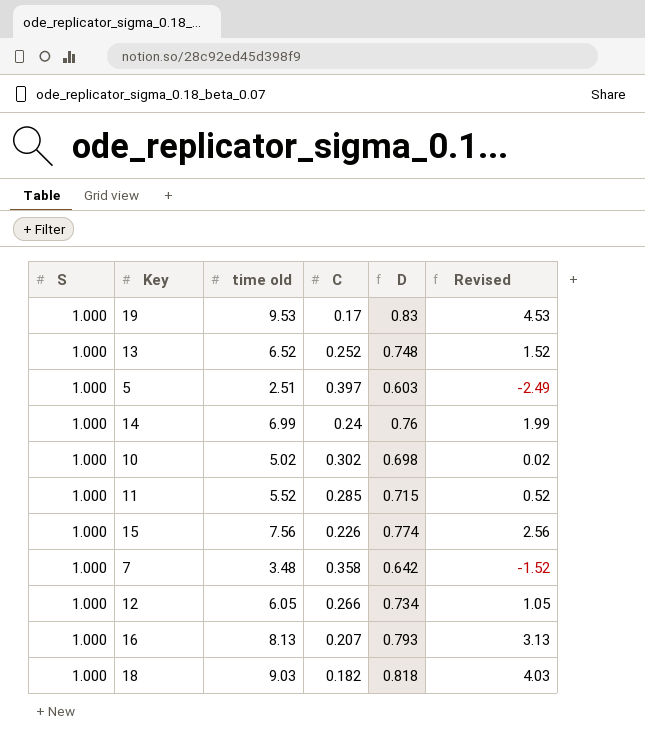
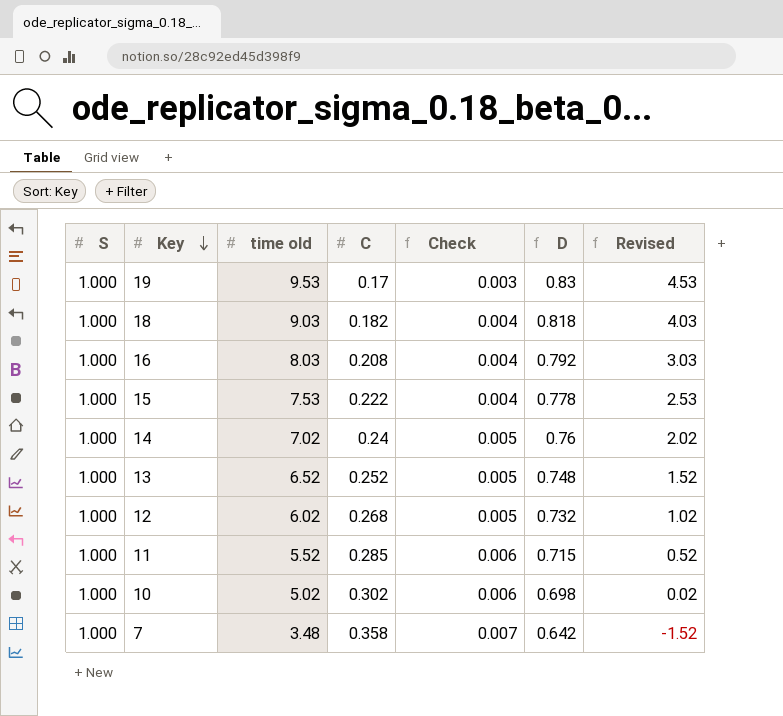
row order: none -> Key descending
column Check | formula: none -> [C] * 0.02
row 5: 1.000 | 2.51 | 0.397 | 0.603 | -2.49 -> none
16 | time old: 8.13 -> 8.03
16 | C: 0.207 -> 0.208
16 | D: 0.793 -> 0.792
16 | Revised: 3.13 -> 3.03
15 | time old: 7.56 -> 7.53
15 | C: 0.226 -> 0.222
15 | D: 0.774 -> 0.778
15 | Revised: 2.56 -> 2.53
14 | time old: 6.99 -> 7.02
14 | Revised: 1.99 -> 2.02
12 | time old: 6.05 -> 6.02
12 | C: 0.266 -> 0.268
12 | D: 0.734 -> 0.732
12 | Revised: 1.05 -> 1.02

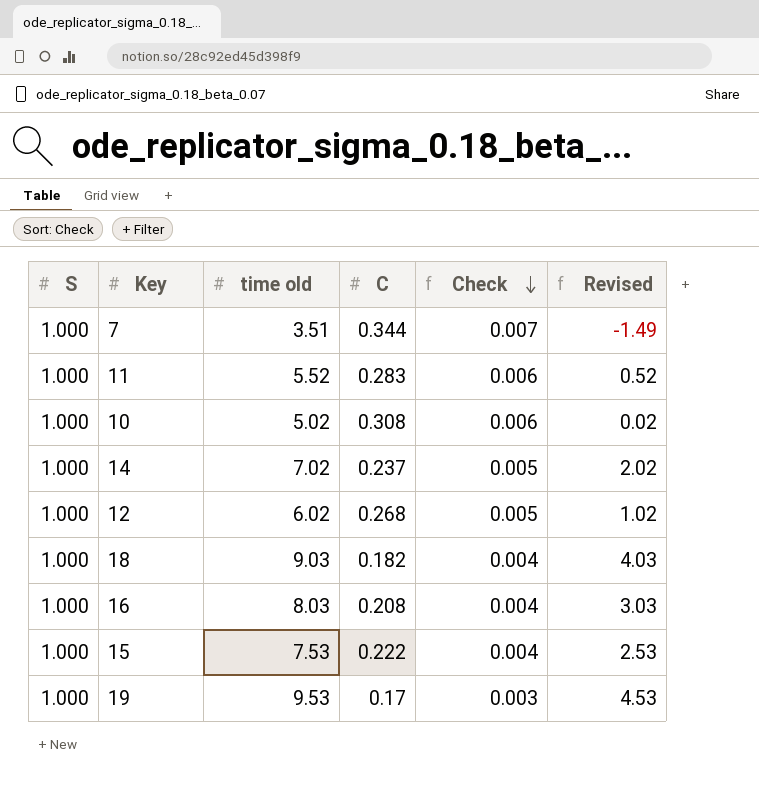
row order: Key descending -> Check descending
column D | formula: [S] - [C] -> none
row 13: 1.000 | 6.52 | 0.252 | 0.005 | 0.748 | 1.52 -> none
7 | time old: 3.48 -> 3.51
7 | C: 0.358 -> 0.344
7 | Revised: -1.52 -> -1.49
11 | C: 0.285 -> 0.283
10 | C: 0.302 -> 0.308
14 | C: 0.24 -> 0.237

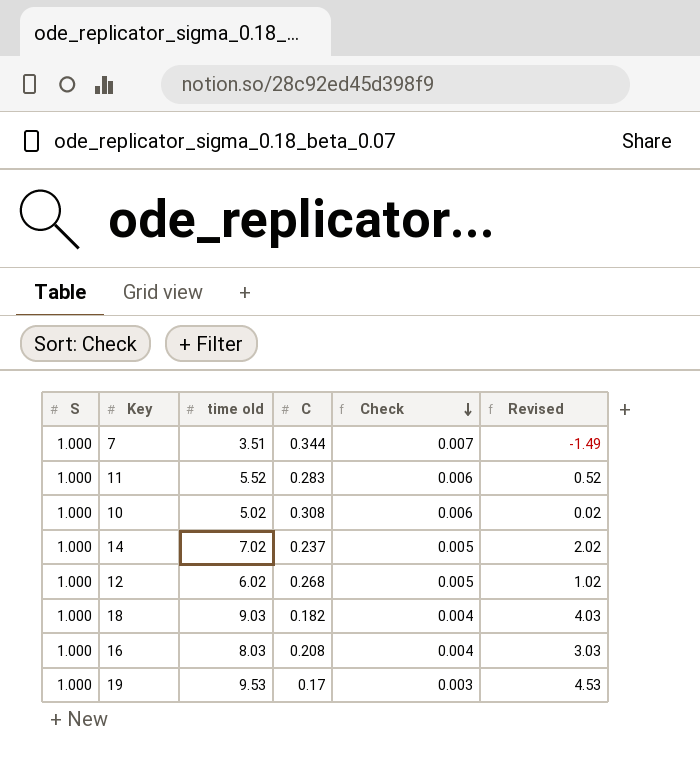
row 15: 1.000 | 7.53 | 0.222 | 0.004 | 2.53 -> none

